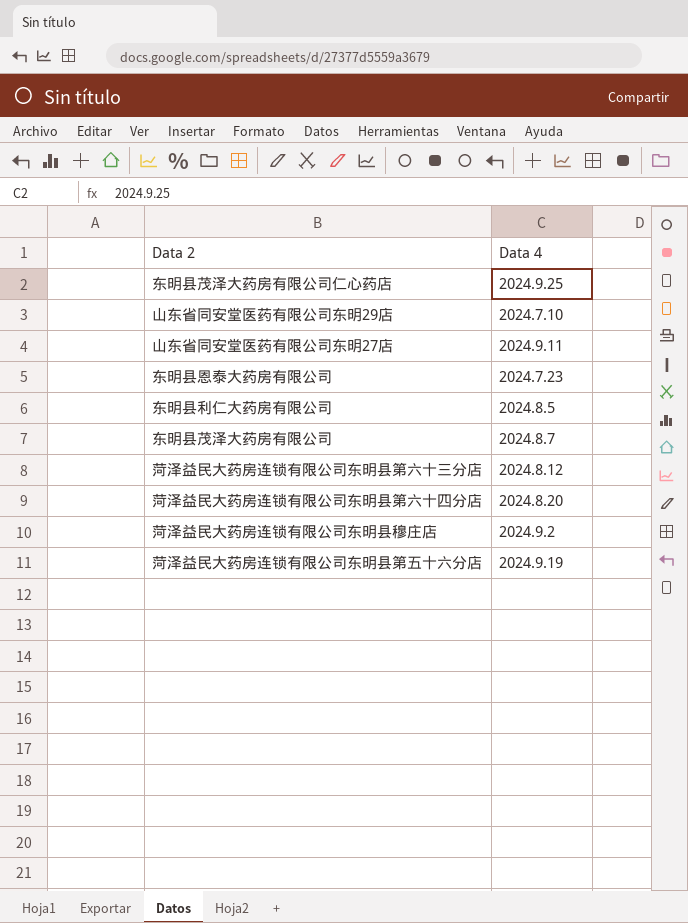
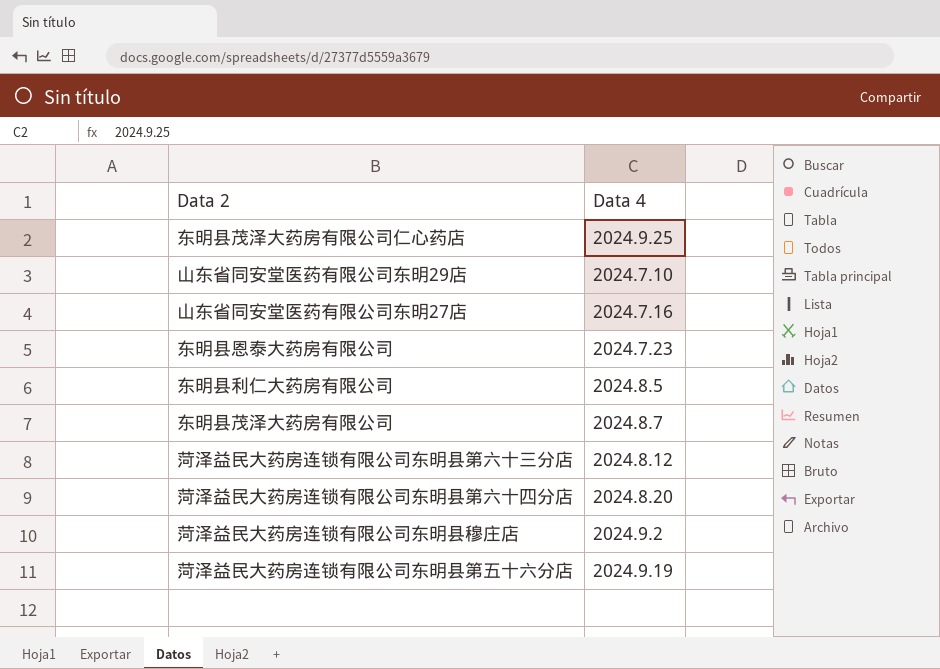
山东省同安堂医药有限公司东明27店 | Data 4: 2024.9.11 -> 2024.7.16

